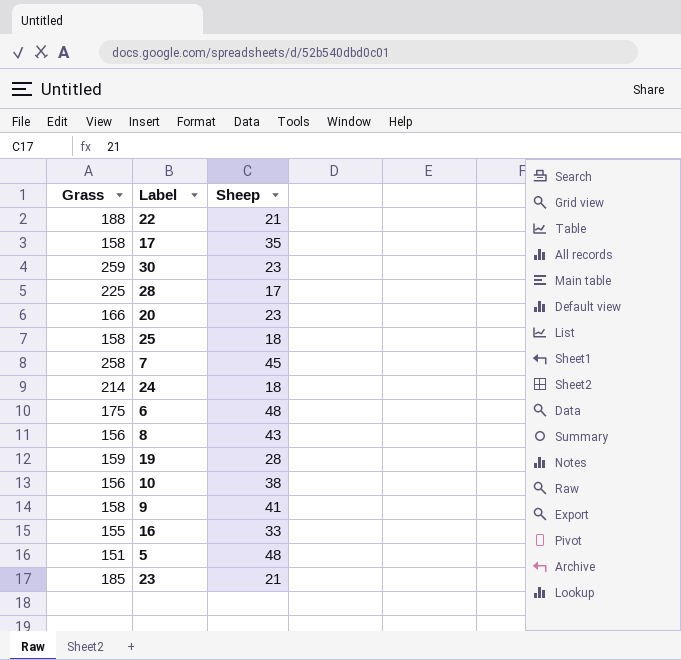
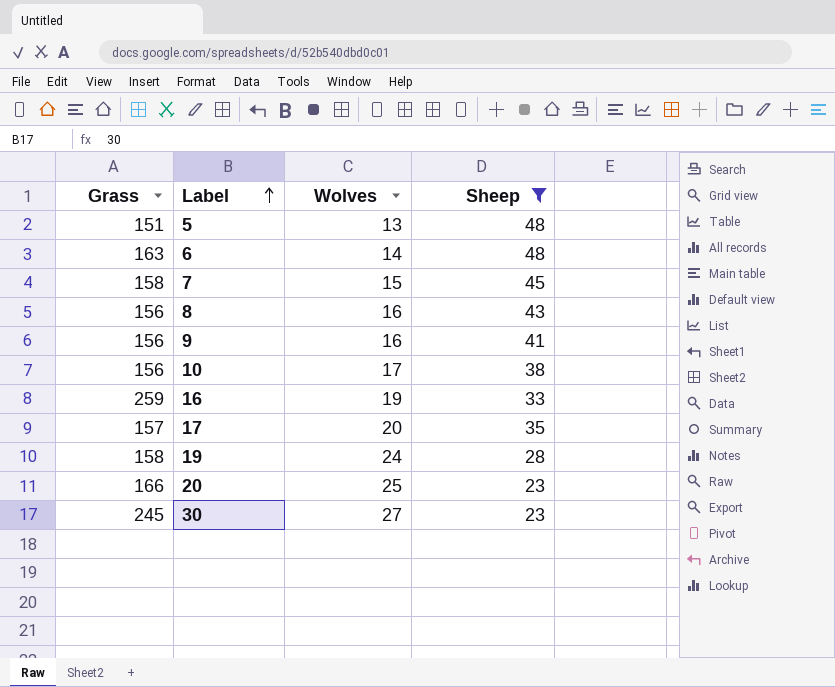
filter: none -> Sheep >= 23
row order: none -> Label ascending
column Wolves | position: none -> 3
6 | Grass: 175 -> 163
7 | Grass: 258 -> 158
9 | Grass: 158 -> 156
16 | Grass: 155 -> 259
17 | Grass: 158 -> 157
19 | Grass: 159 -> 158
30 | Grass: 259 -> 245

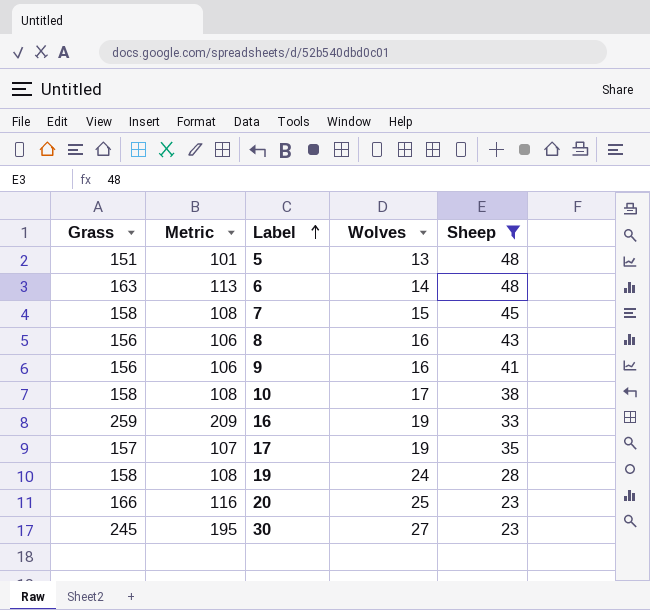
column Metric | formula: none -> [Grass] - 50
10 | Grass: 156 -> 158
17 | Wolves: 20 -> 19

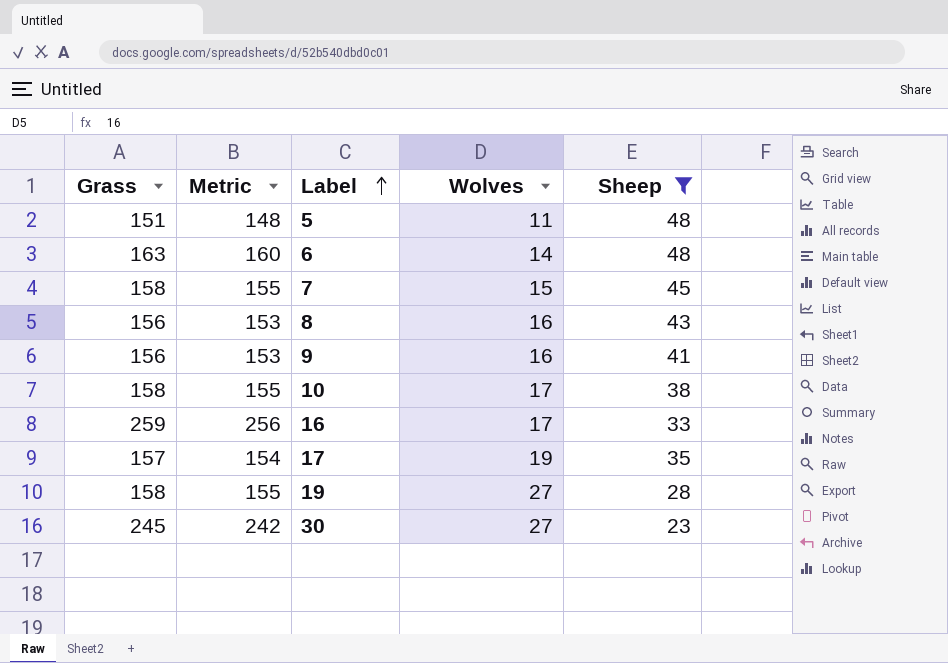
column Metric | formula: [Grass] - 50 -> [Grass] - 3
row 20: 166 | 116 | 25 | 23 -> none
5 | Wolves: 13 -> 11
16 | Wolves: 19 -> 17
19 | Wolves: 24 -> 27

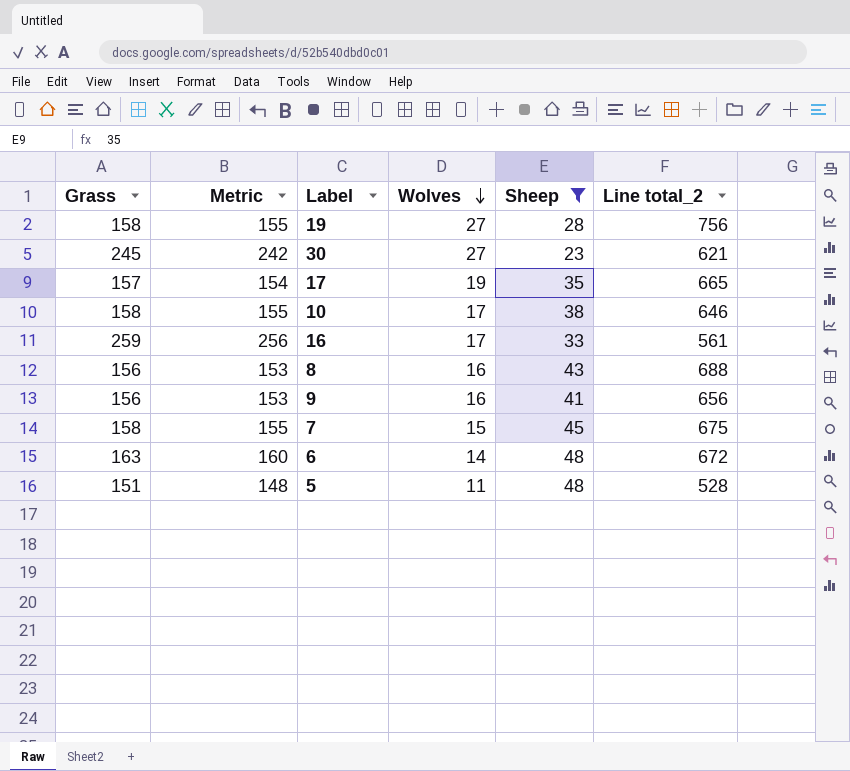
row order: Label ascending -> Wolves descending
column Line total_2 | formula: none -> [Wolves] * [Sheep]

